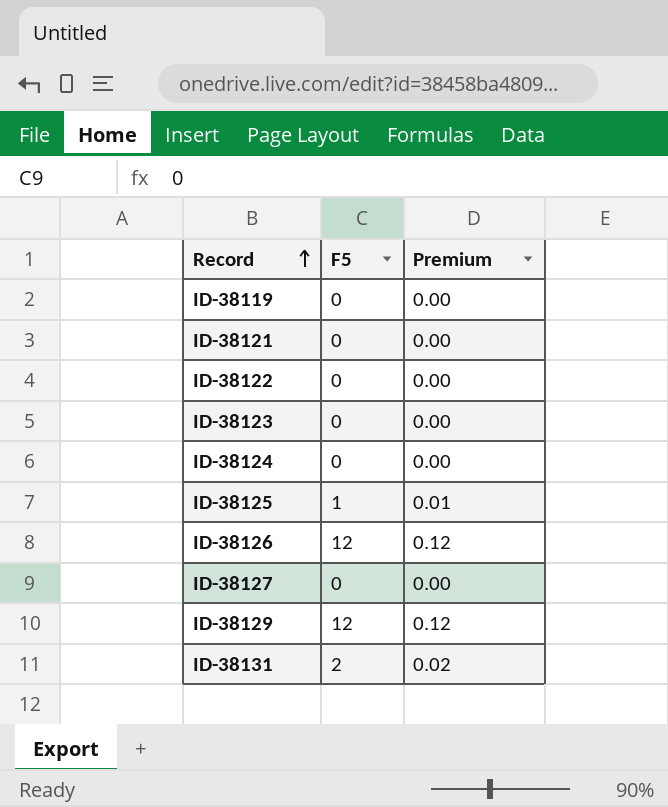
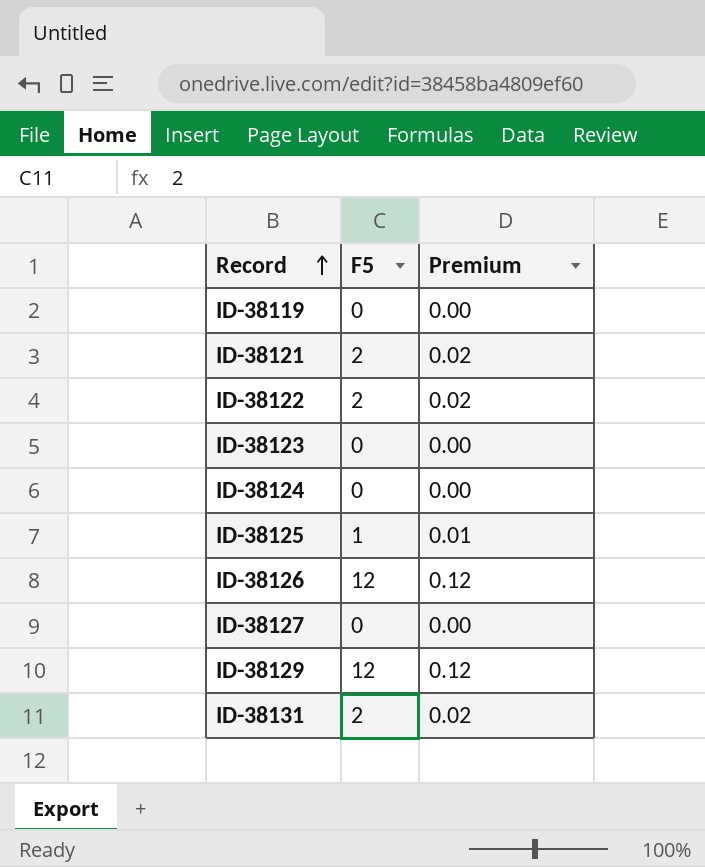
ID-38121 | F5: 0 -> 2
ID-38121 | Premium: 0.00 -> 0.02
ID-38122 | F5: 0 -> 2
ID-38122 | Premium: 0.00 -> 0.02

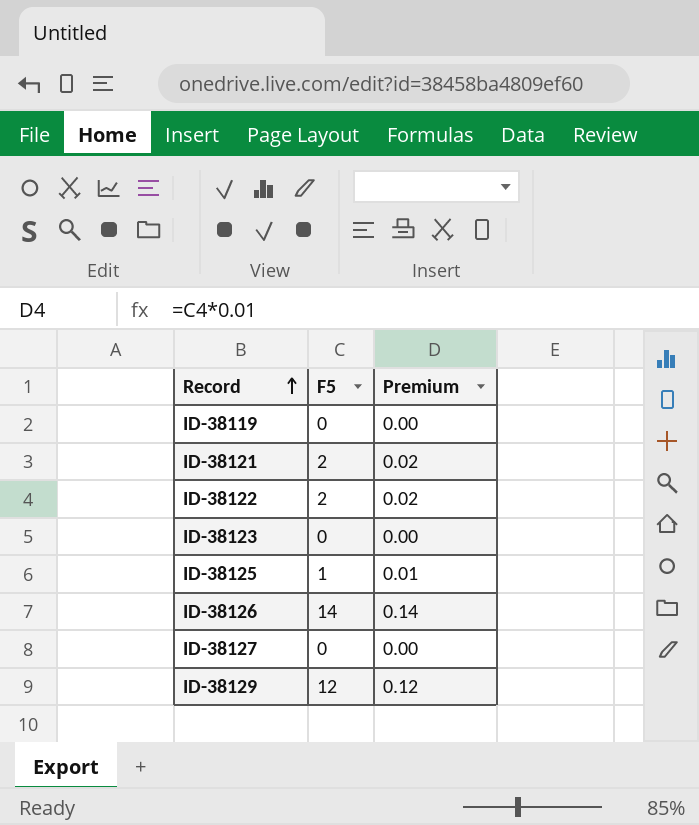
row ID-38124: 0 | 0.00 -> none
row ID-38131: 2 | 0.02 -> none
ID-38126 | F5: 12 -> 14
ID-38126 | Premium: 0.12 -> 0.14

